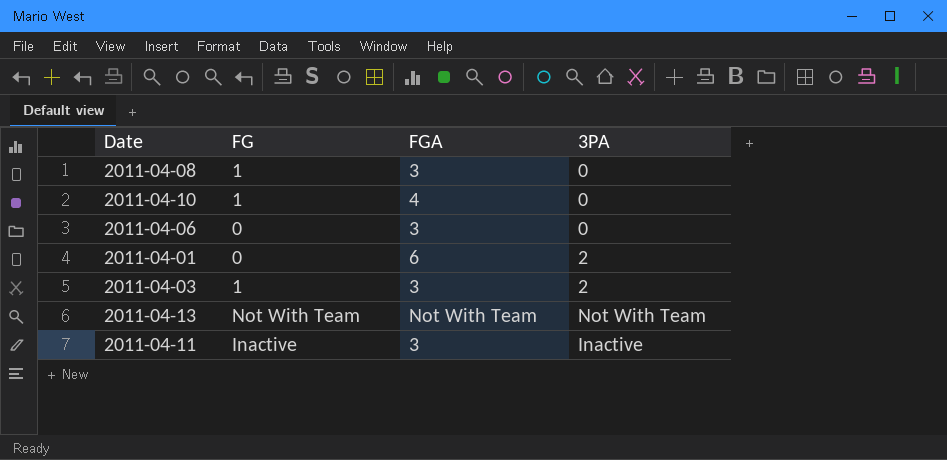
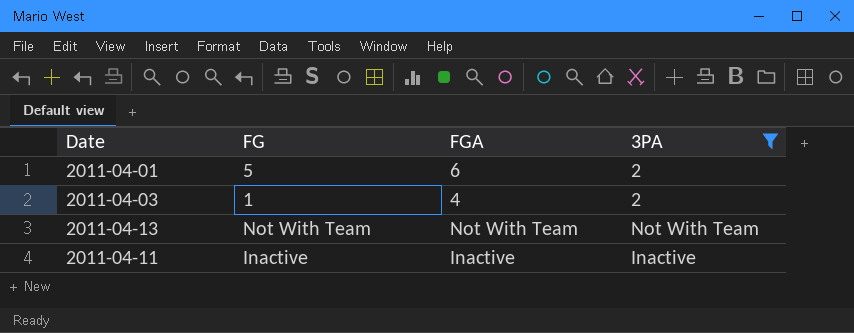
filter: none -> 3PA != 0
2011-04-01 | FG: 0 -> 5
2011-04-03 | FGA: 3 -> 4
2011-04-11 | FGA: 3 -> Inactive

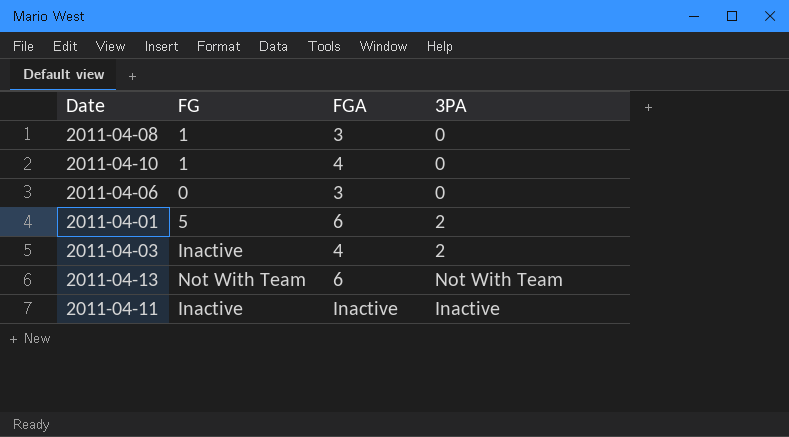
filter: 3PA != 0 -> none
2011-04-03 | FG: 1 -> Inactive
2011-04-13 | FGA: Not With Team -> 6

